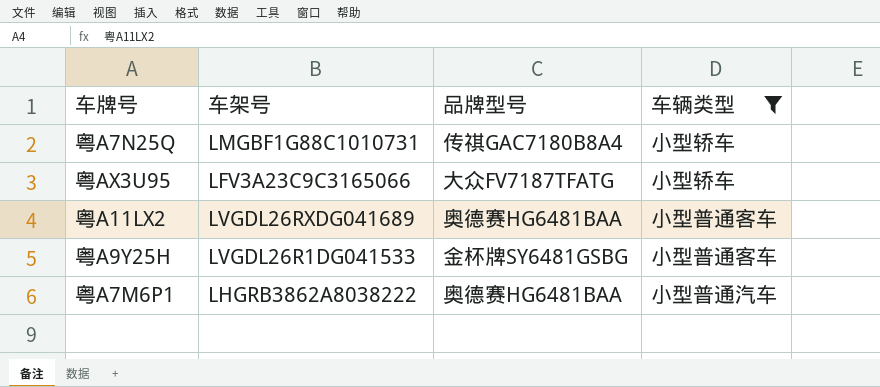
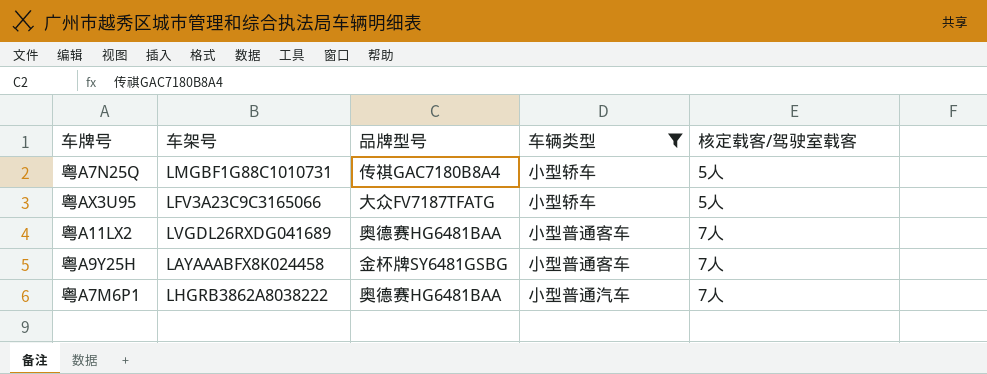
column 核定载客/驾驶室载客 | position: none -> 5
粤A9Y25H | 车架号: LVGDL26R1DG041533 -> LAYAAABFX8K024458

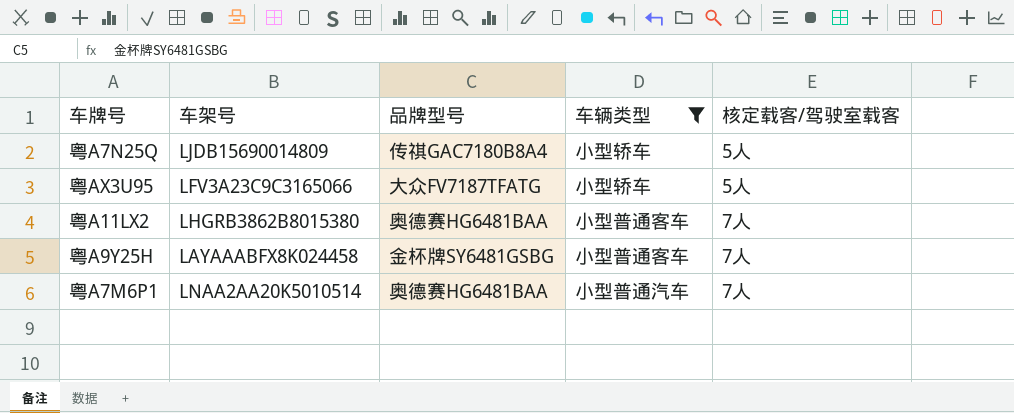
粤A7N25Q | 车架号: LMGBF1G88C1010731 -> LJDB15690014809
粤A11LX2 | 车架号: LVGDL26RXDG041689 -> LHGRB3862B8015380
粤A7M6P1 | 车架号: LHGRB3862A8038222 -> LNAA2AA20K5010514

